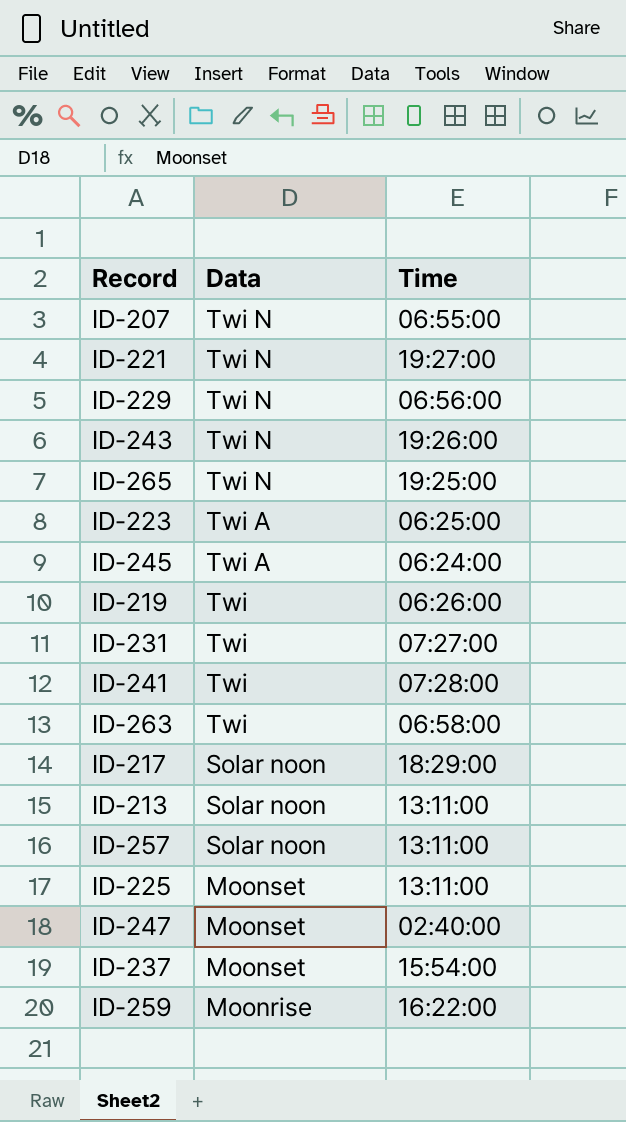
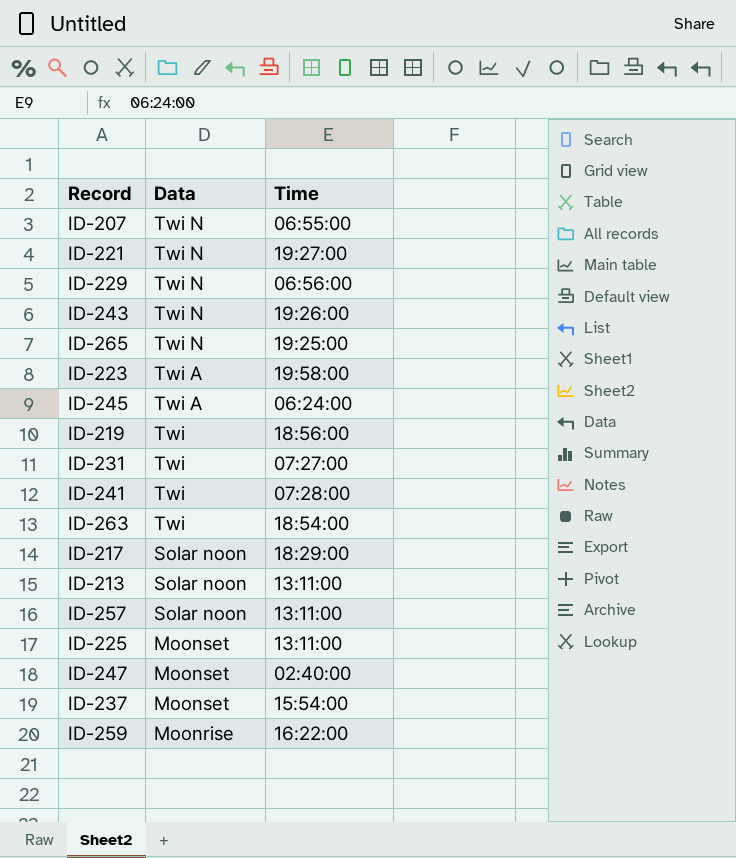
ID-223 | Time: 06:25:00 -> 19:58:00
ID-219 | Time: 06:26:00 -> 18:56:00
ID-263 | Time: 06:58:00 -> 18:54:00

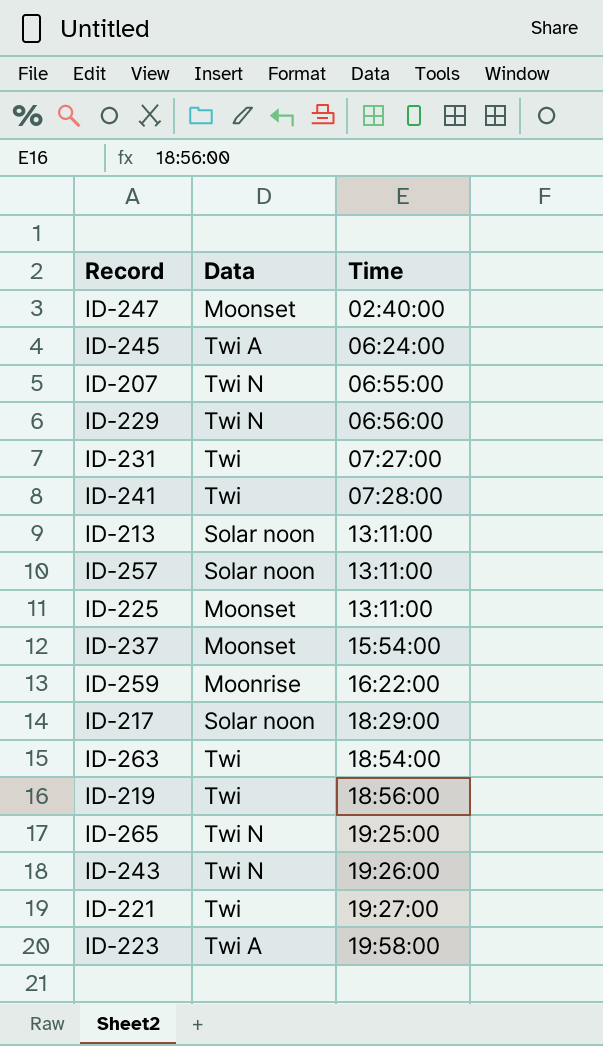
row order: Data descending -> Time ascending
ID-221 | Data: Twi N -> Twi

